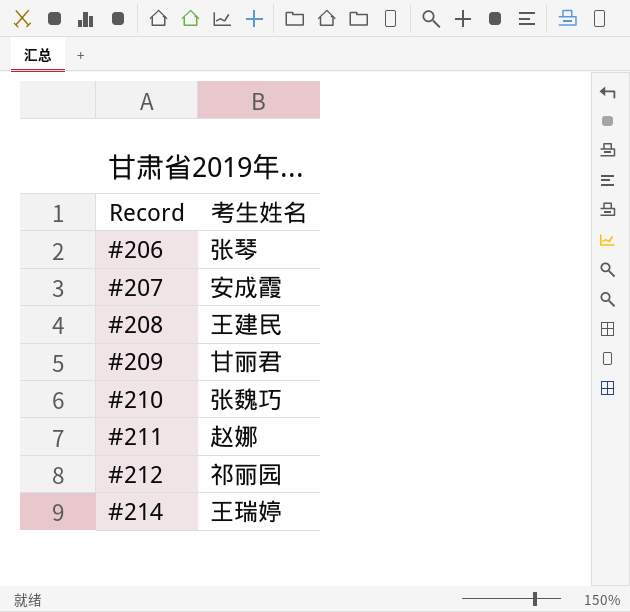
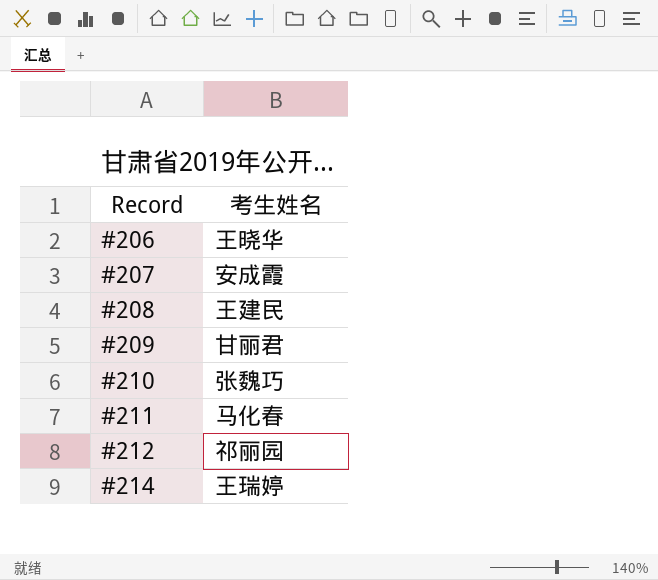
#206 | 考生姓名: 张琴 -> 王晓华
#211 | 考生姓名: 赵娜 -> 马化春

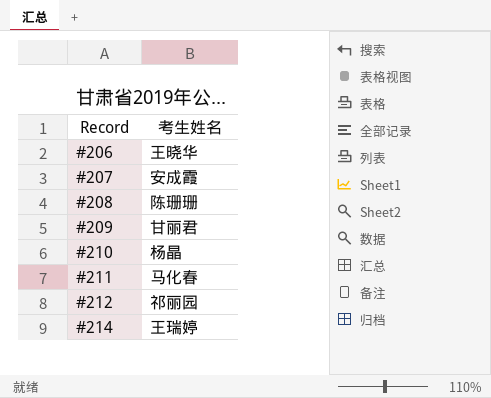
#208 | 考生姓名: 王建民 -> 陈珊珊
#210 | 考生姓名: 张魏巧 -> 杨晶

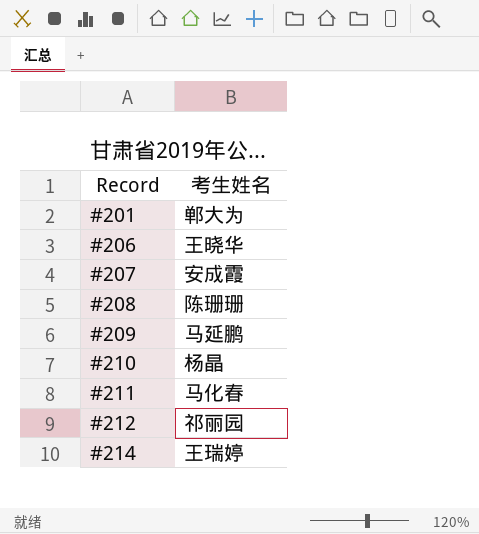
row #201: none -> 郸大为
#209 | 考生姓名: 甘丽君 -> 马延鹏

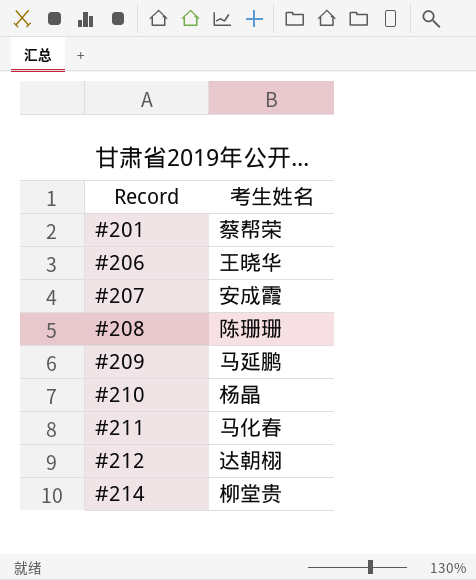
#201 | 考生姓名: 郸大为 -> 蔡帮荣
#212 | 考生姓名: 祁丽园 -> 达朝栩
#214 | 考生姓名: 王瑞婷 -> 柳堂贵

